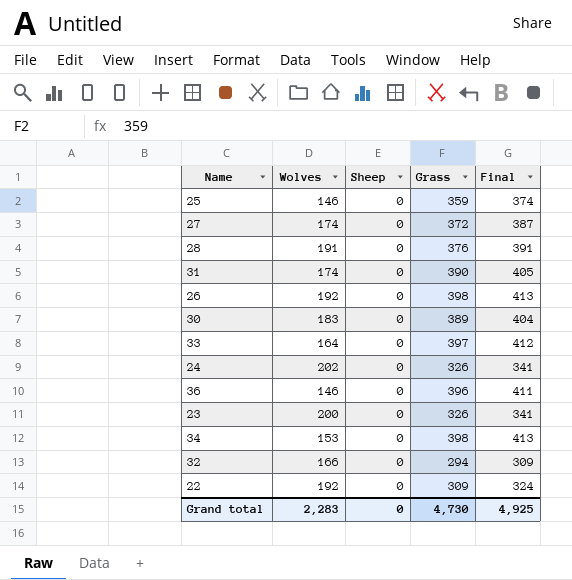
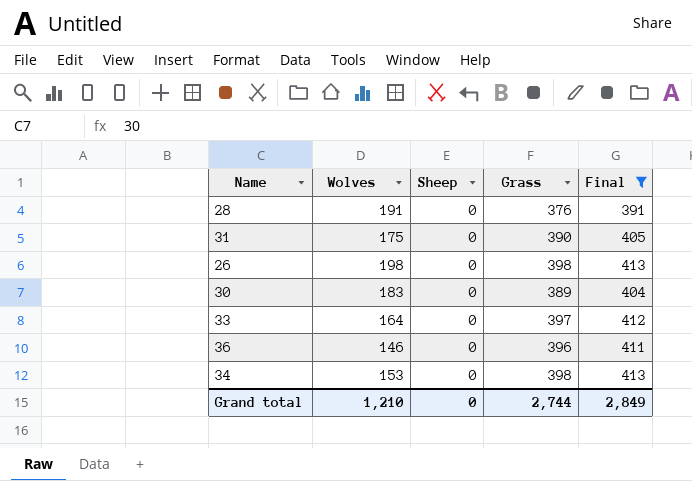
filter: none -> Final >= 391
31 | Wolves: 174 -> 175
26 | Wolves: 192 -> 198
Grand total | Wolves: 2,283 -> 1,210
Grand total | Grass: 4,730 -> 2,744
Grand total | Final: 4,925 -> 2,849

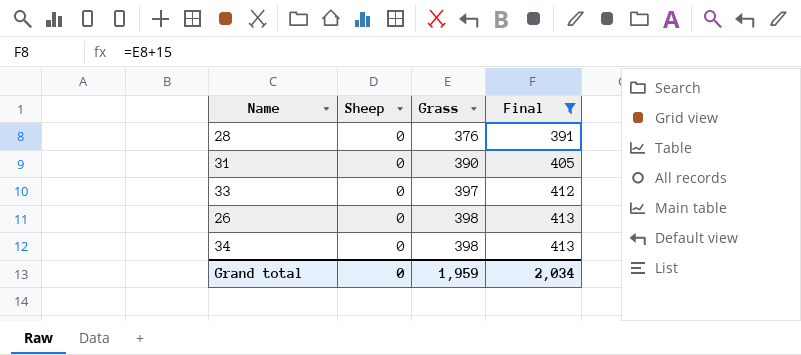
row order: none -> Grass ascending
column Wolves | position: 2 -> none
row 30: 183 | 0 | 389 | 404 -> none
row 36: 146 | 0 | 396 | 411 -> none
Grand total | Grass: 2,744 -> 1,959
Grand total | Final: 2,849 -> 2,034

